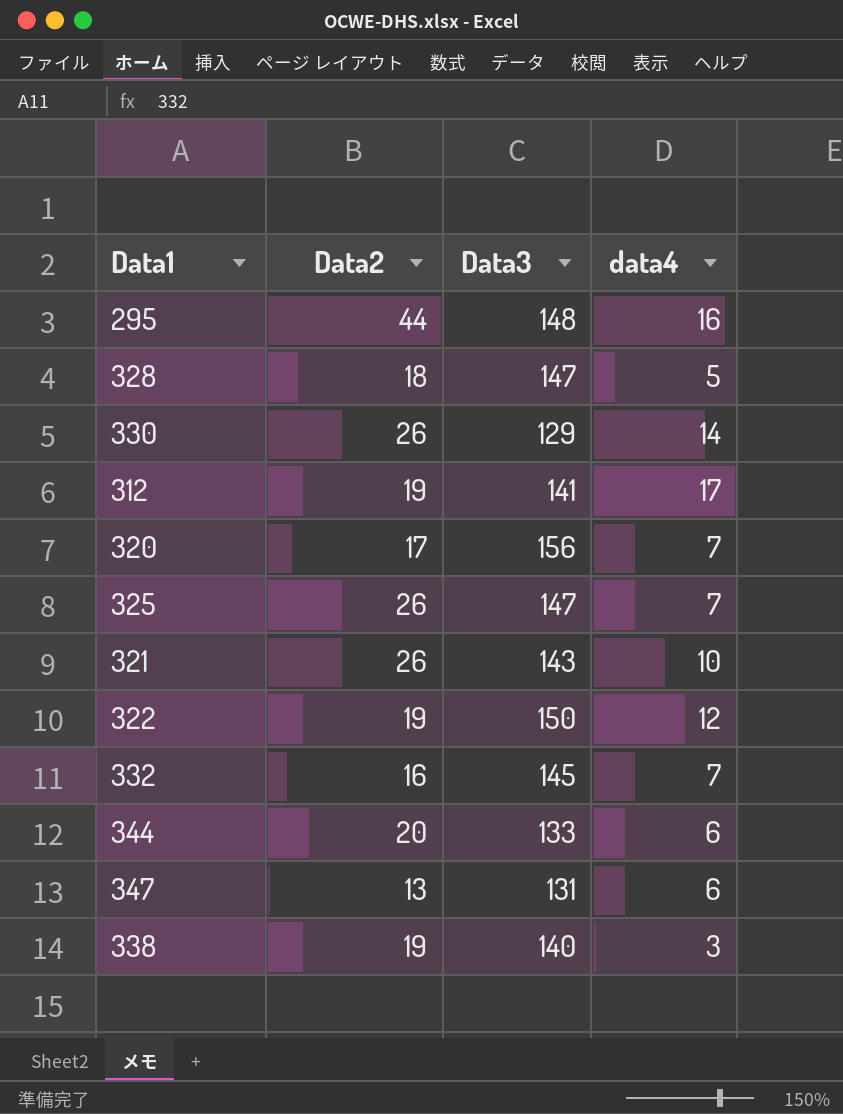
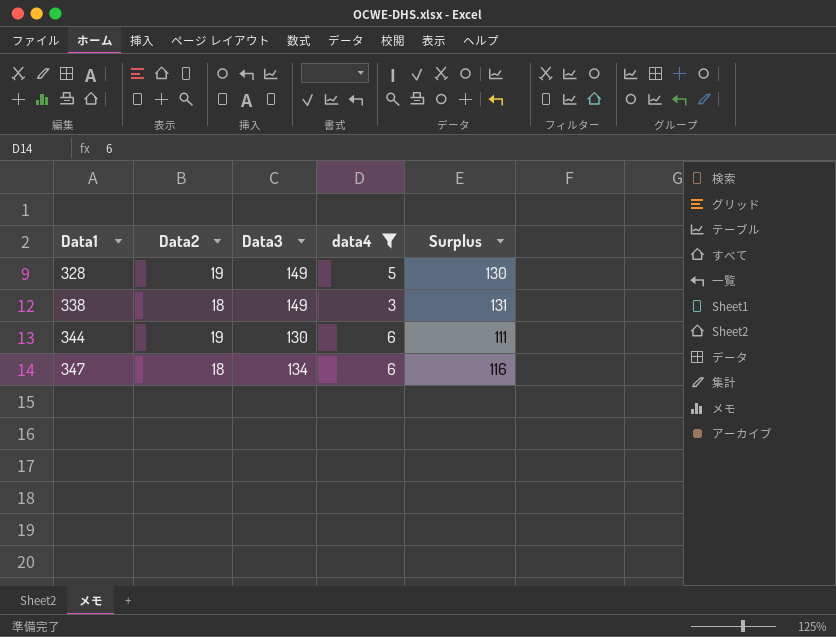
filter: none -> data4 <= 6
row order: none -> Data1 ascending
column Surplus | formula: none -> [Data3] - [Data2]
328 | Data2: 18 -> 19
328 | Data3: 147 -> 149
338 | Data2: 19 -> 18
338 | Data3: 140 -> 149
344 | Data2: 20 -> 19
344 | Data3: 133 -> 130
347 | Data2: 13 -> 18
347 | Data3: 131 -> 134

